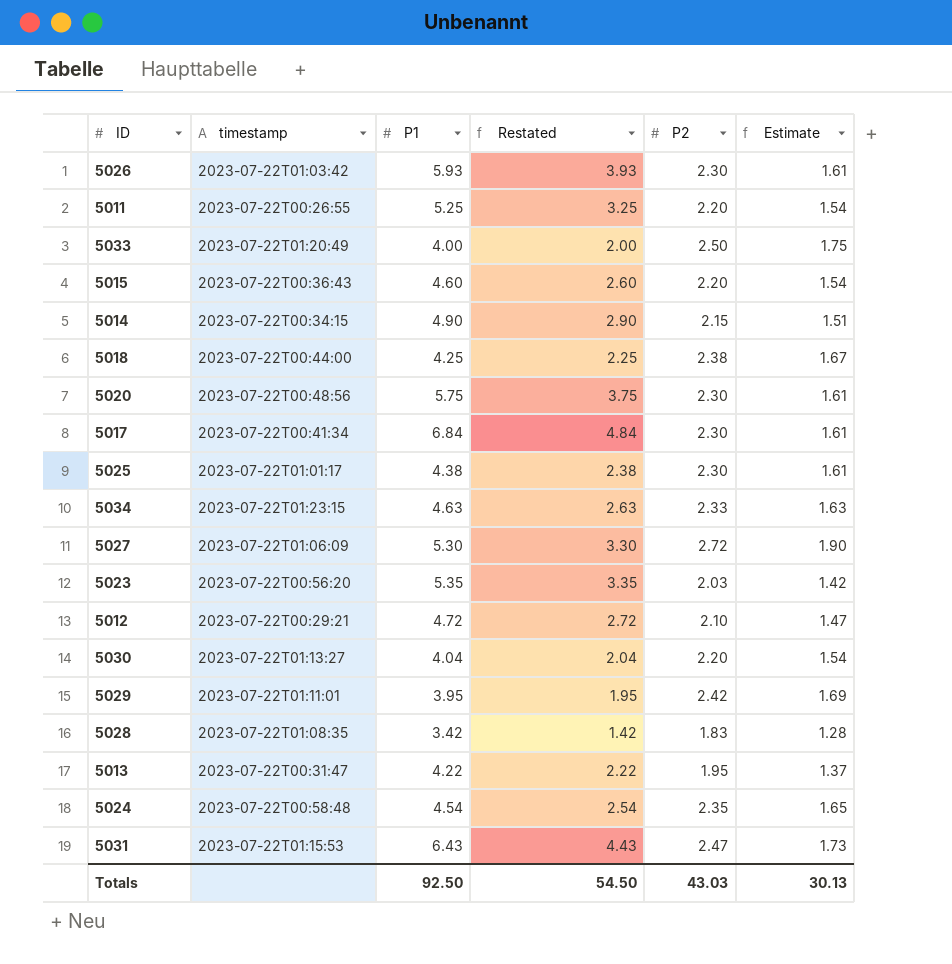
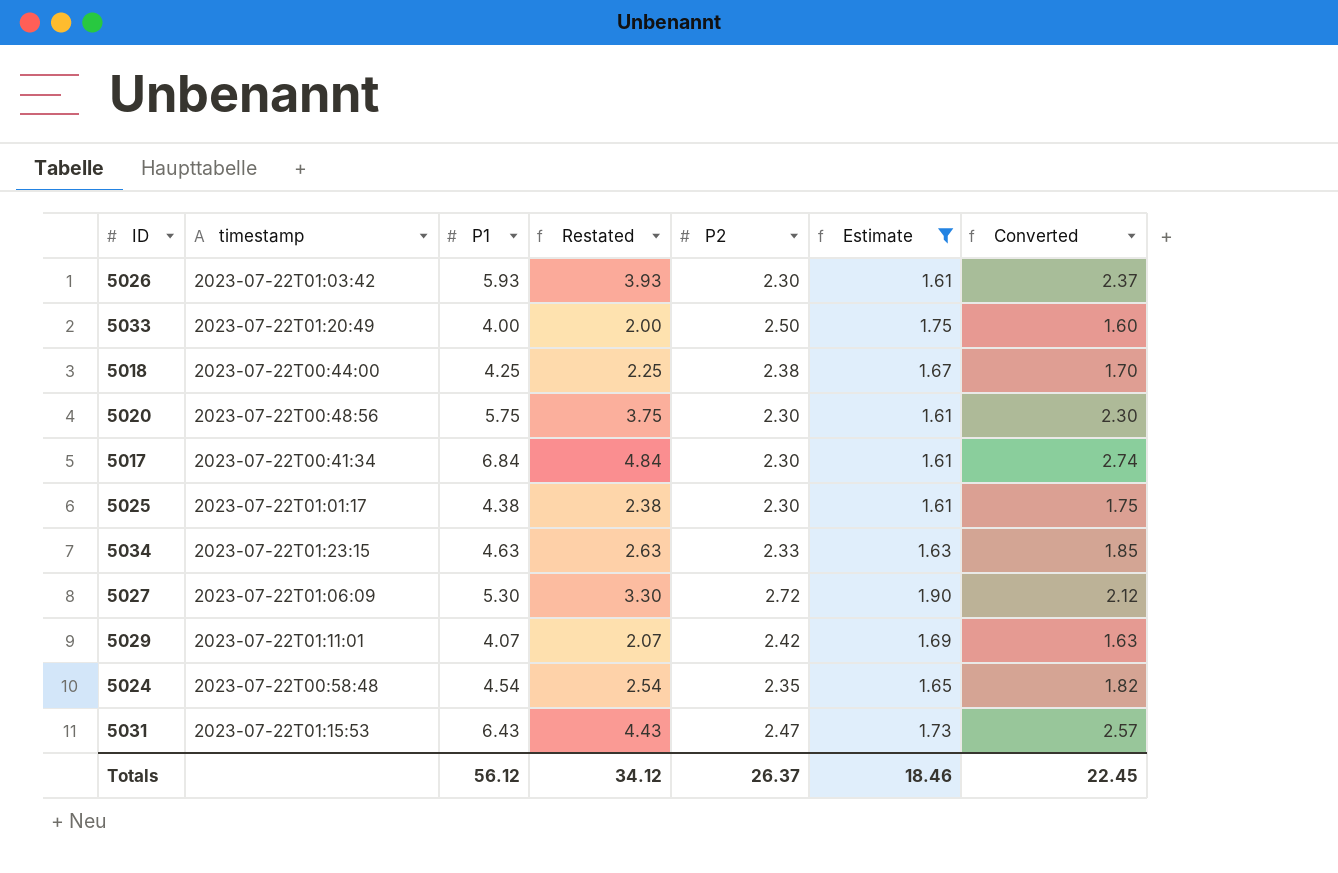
filter: none -> Estimate >= 1.61
column Converted | formula: none -> [P1] * 0.4
5029 | P1: 3.95 -> 4.07
5029 | Restated: 1.95 -> 2.07
Totals | P1: 92.50 -> 56.12
Totals | Restated: 54.50 -> 34.12
Totals | P2: 43.03 -> 26.37
Totals | Estimate: 30.13 -> 18.46

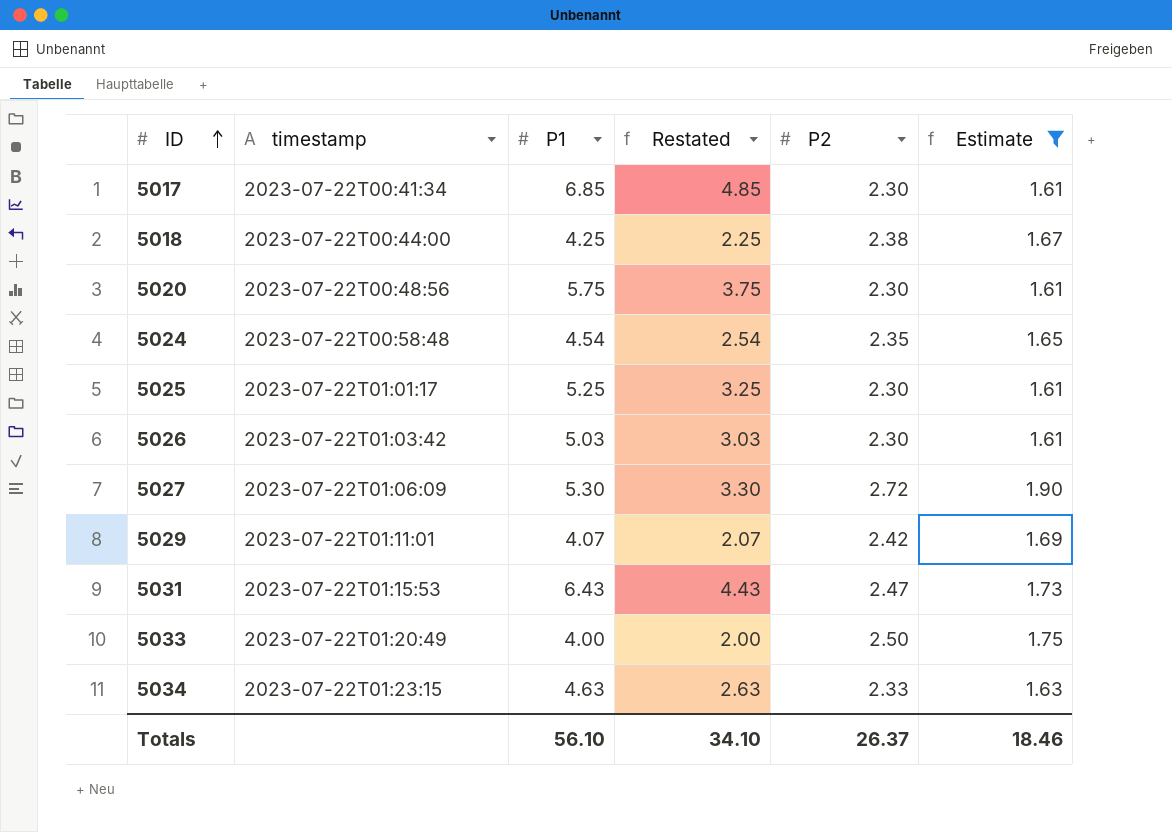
row order: none -> ID ascending
column Converted | formula: [P1] * 0.4 -> none
5017 | P1: 6.84 -> 6.85
5017 | Restated: 4.84 -> 4.85
5025 | P1: 4.38 -> 5.25
5025 | Restated: 2.38 -> 3.25
5026 | P1: 5.93 -> 5.03
5026 | Restated: 3.93 -> 3.03
Totals | P1: 56.12 -> 56.10
Totals | Restated: 34.12 -> 34.10

